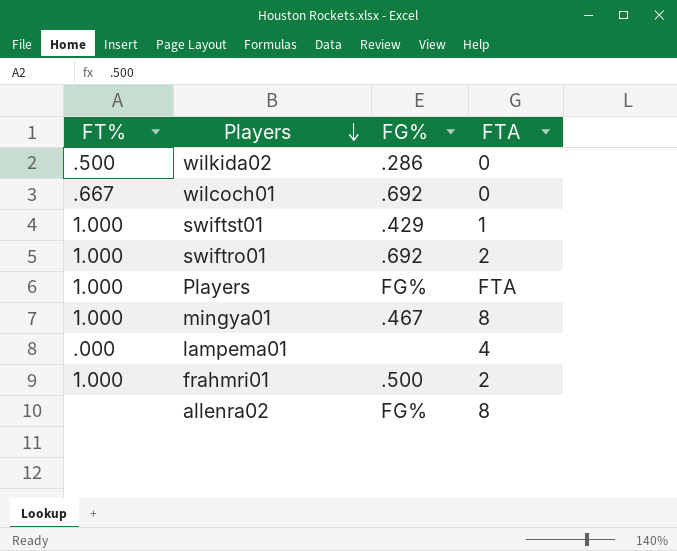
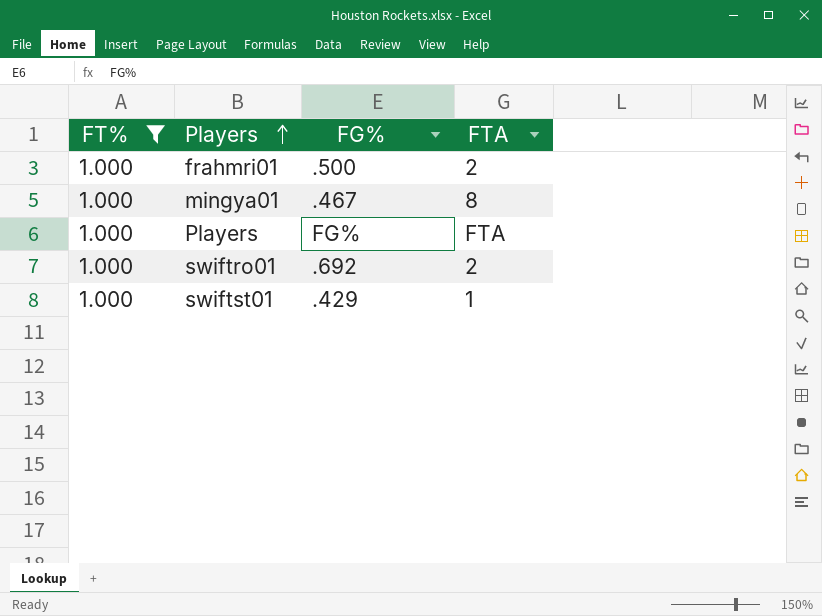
filter: none -> FT% = 1.000
row order: Players descending -> Players ascending

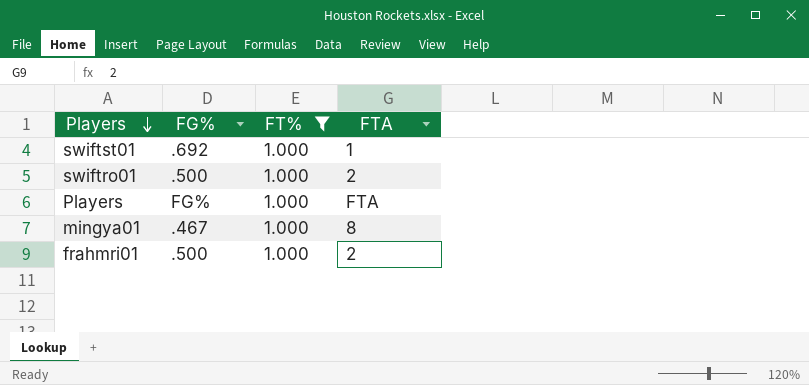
row order: Players ascending -> Players descending
column FT% | position: 1 -> 3
swiftst01 | FG%: .429 -> .692
swiftro01 | FG%: .692 -> .500

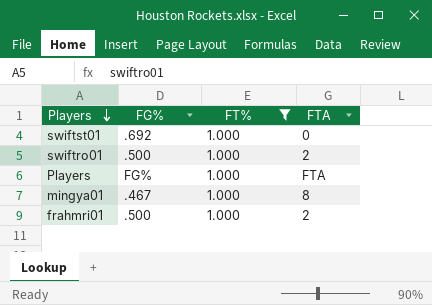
swiftst01 | FTA: 1 -> 0

